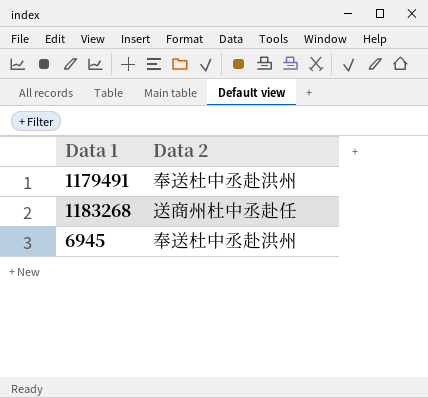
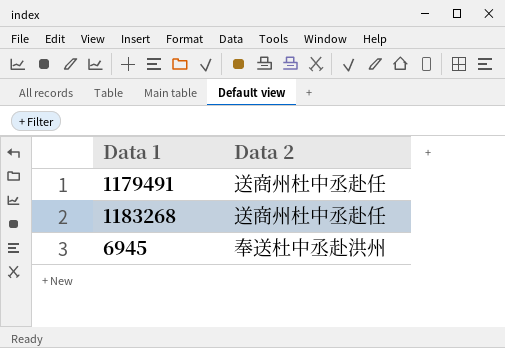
1179491 | Data 2: 奉送杜中丞赴洪州 -> 送商州杜中丞赴任

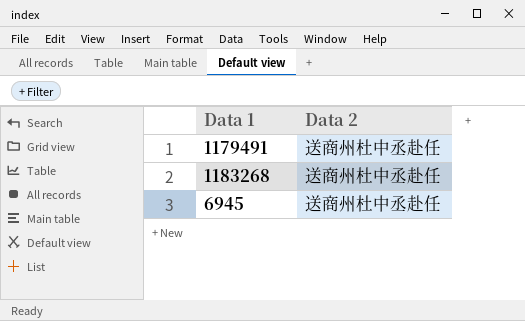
6945 | Data 2: 奉送杜中丞赴洪州 -> 送商州杜中丞赴任

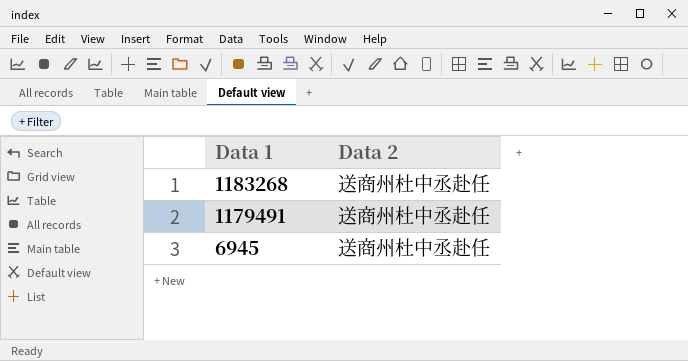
row order: none -> Data 1 descending

